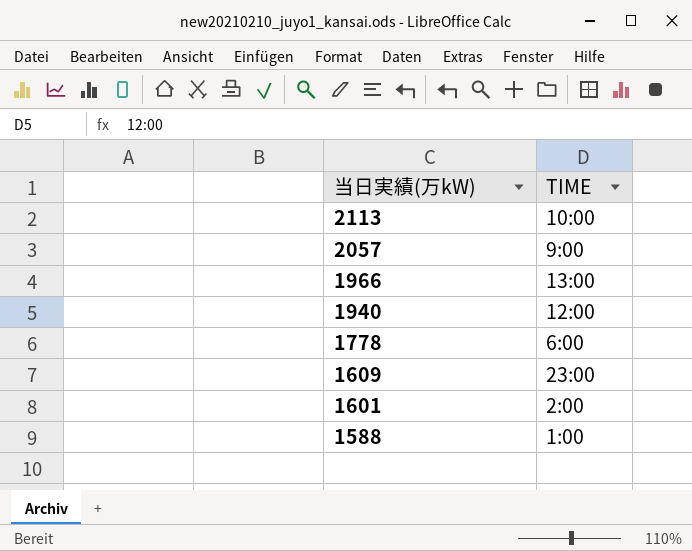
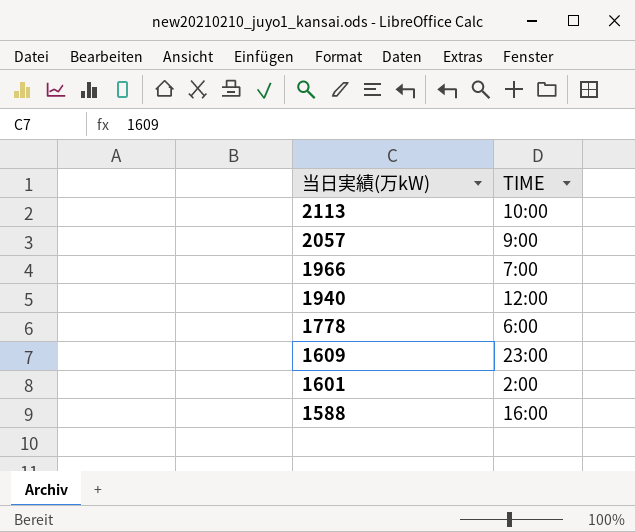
1966 | TIME: 13:00 -> 7:00
1588 | TIME: 1:00 -> 16:00

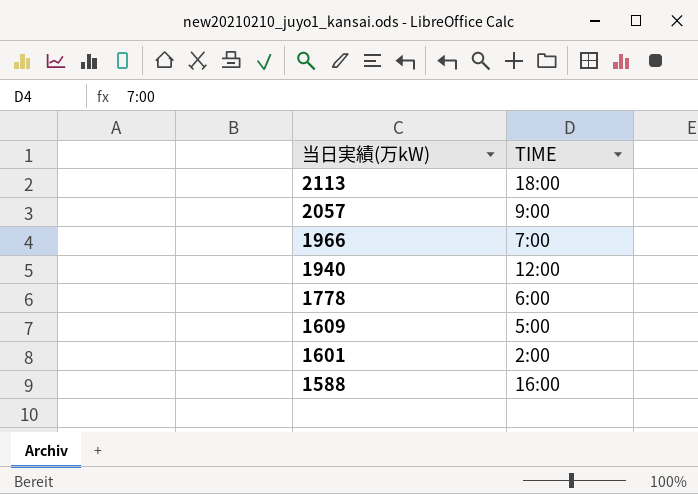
2113 | TIME: 10:00 -> 18:00
1609 | TIME: 23:00 -> 5:00

